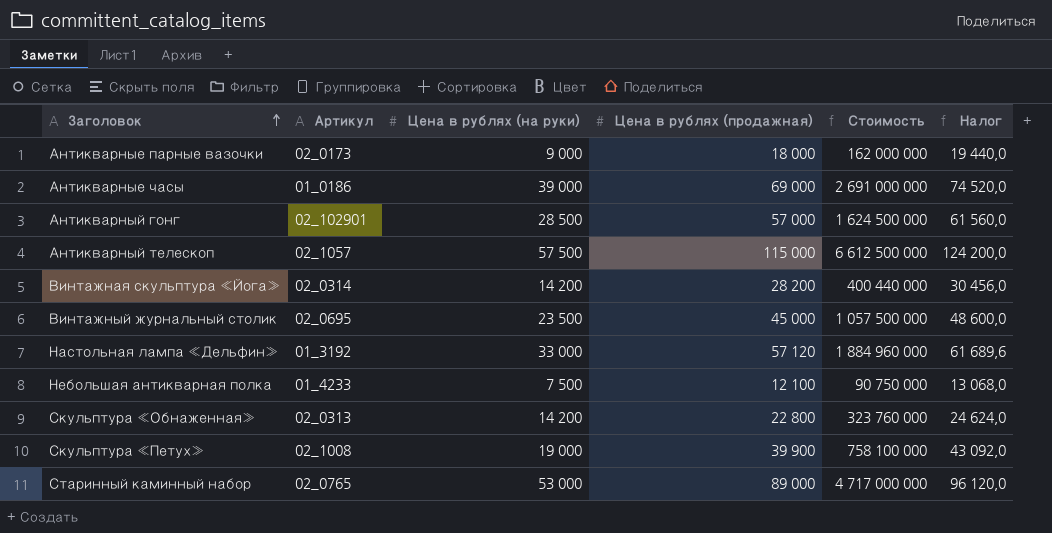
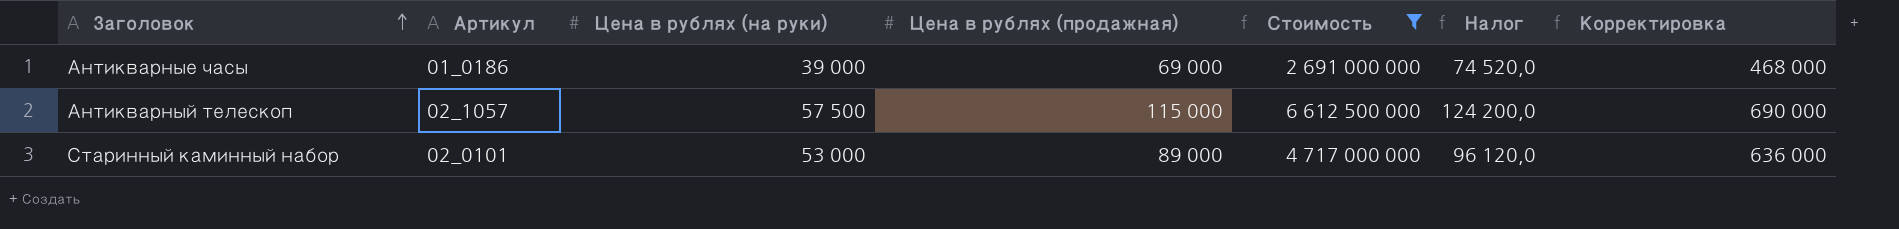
filter: none -> Стоимость >= 2 691 000 000
column Корректировка | formula: none -> [Цена в рублях (на руки)] * 12
Старинный каминный набор | Артикул: 02_0765 -> 02_0101

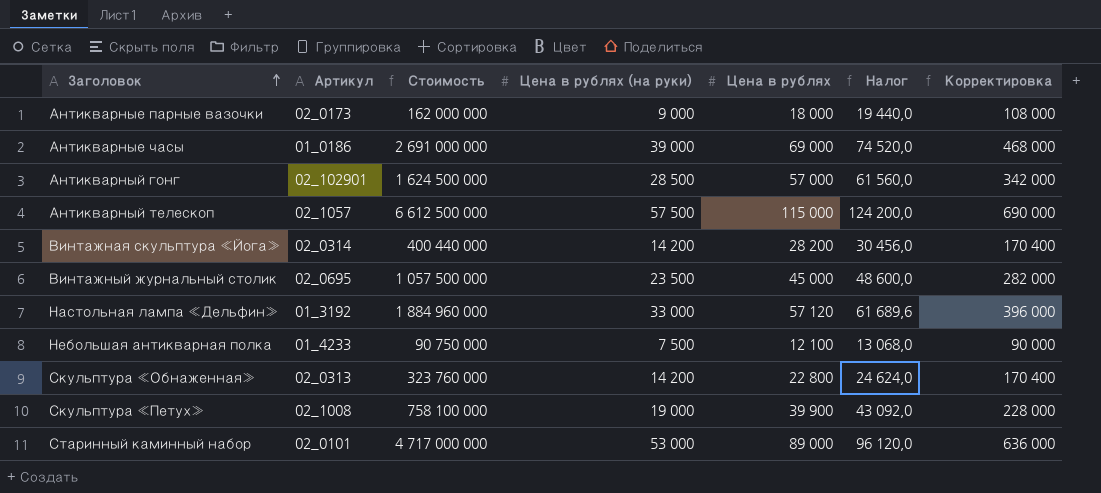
filter: Стоимость >= 2 691 000 000 -> none
column Стоимость | position: 5 -> 3
column name: Цена в рублях (продажная) -> Цена в рублях

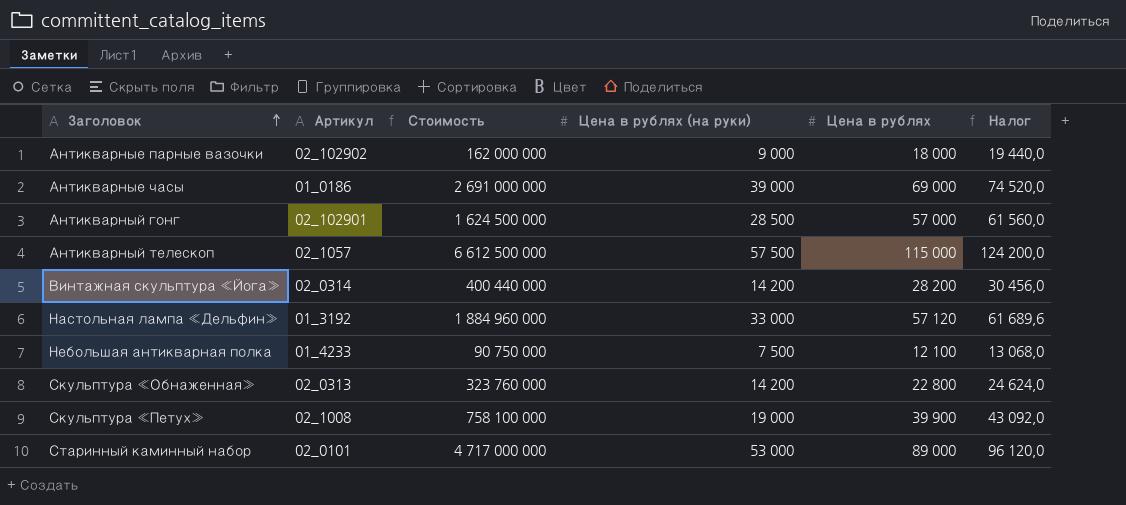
column Корректировка | formula: [Цена в рублях (на руки)] * 12 -> none
row Винтажный журнальный столик: 02_0695 | 1 057 500 000 | 23 500 | 45 000 | 48 600,0 | 282 000 -> none
Антикварные парные вазочки | Артикул: 02_0173 -> 02_102902

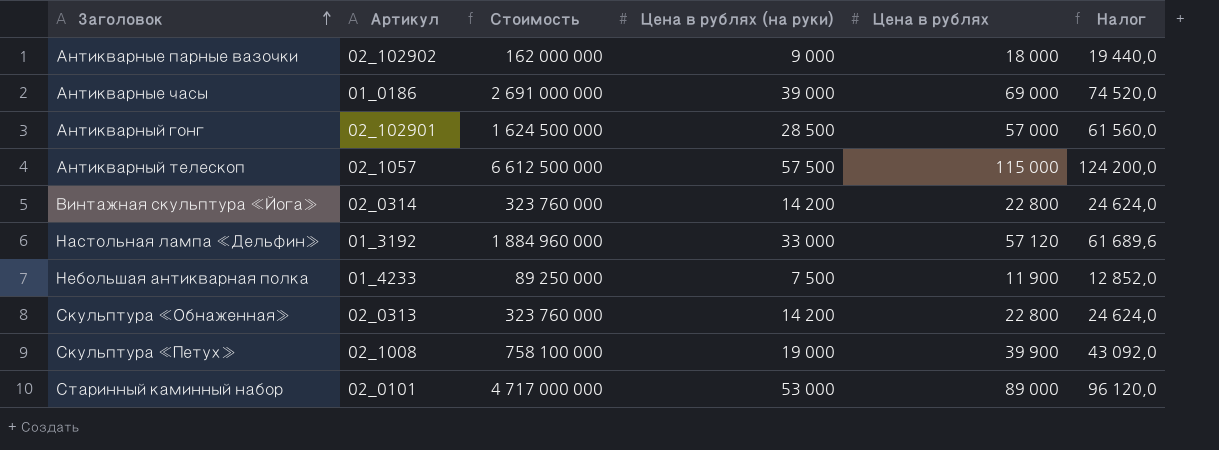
Винтажная скульптура «Йога» | Стоимость: 400 440 000 -> 323 760 000
Винтажная скульптура «Йога» | Цена в рублях: 28 200 -> 22 800
Винтажная скульптура «Йога» | Налог: 30 456,0 -> 24 624,0
Небольшая антикварная полка | Стоимость: 90 750 000 -> 89 250 000
Небольшая антикварная полка | Цена в рублях: 12 100 -> 11 900
Небольшая антикварная полка | Налог: 13 068,0 -> 12 852,0

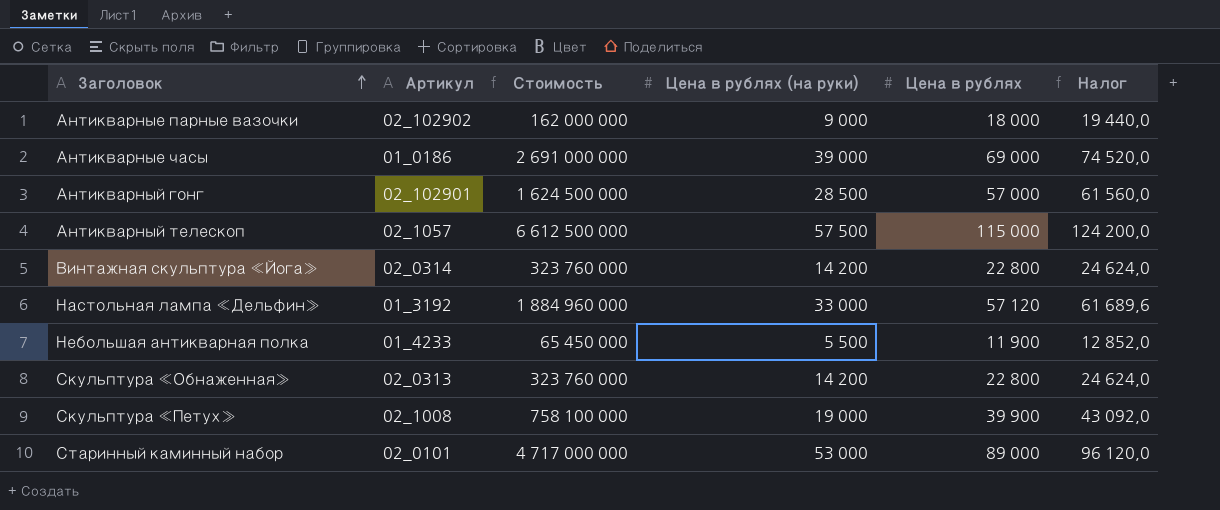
Небольшая антикварная полка | Стоимость: 89 250 000 -> 65 450 000
Небольшая антикварная полка | Цена в рублях (на руки): 7 500 -> 5 500

